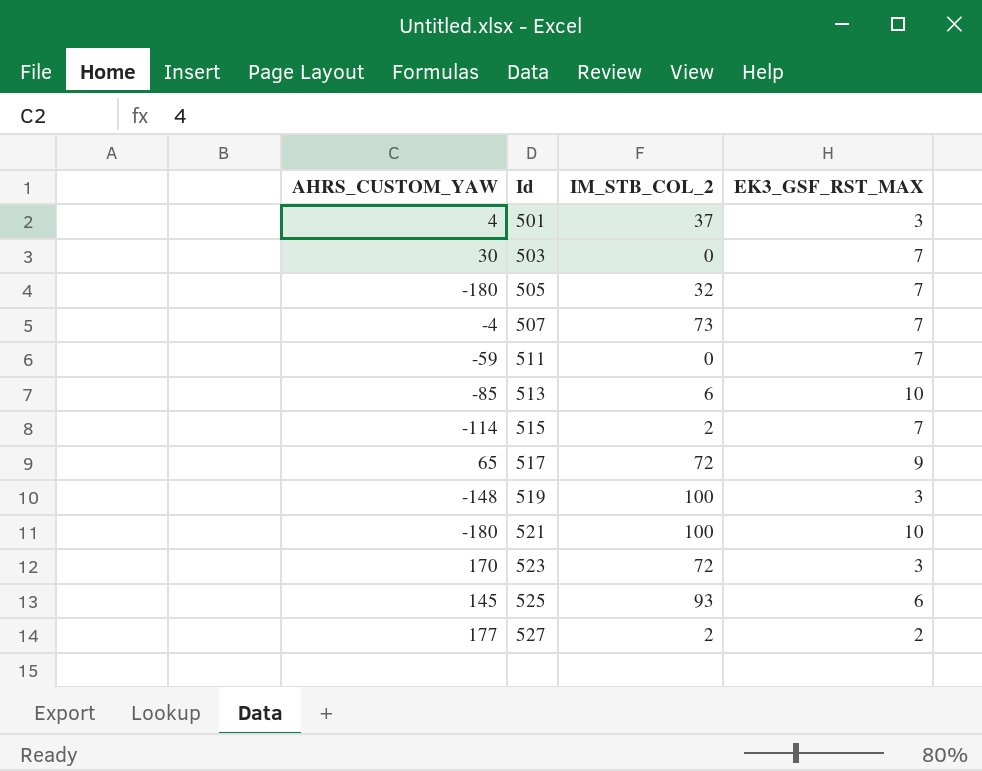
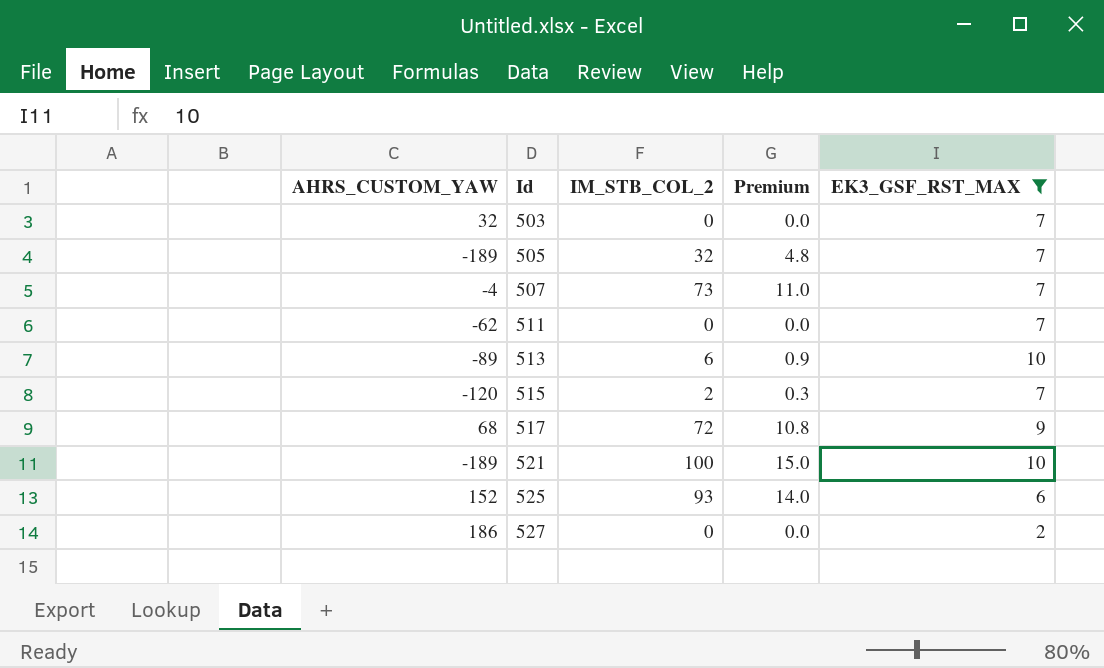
filter: none -> EK3_GSF_RST_MAX != 3
column Premium | formula: none -> [IM_STB_COL_2] * 0.15
503 | AHRS_CUSTOM_YAW: 30 -> 32
505 | AHRS_CUSTOM_YAW: -180 -> -189
511 | AHRS_CUSTOM_YAW: -59 -> -62
513 | AHRS_CUSTOM_YAW: -85 -> -89
515 | AHRS_CUSTOM_YAW: -114 -> -120
517 | AHRS_CUSTOM_YAW: 65 -> 68
521 | AHRS_CUSTOM_YAW: -180 -> -189
525 | AHRS_CUSTOM_YAW: 145 -> 152
527 | AHRS_CUSTOM_YAW: 177 -> 186
527 | IM_STB_COL_2: 2 -> 0

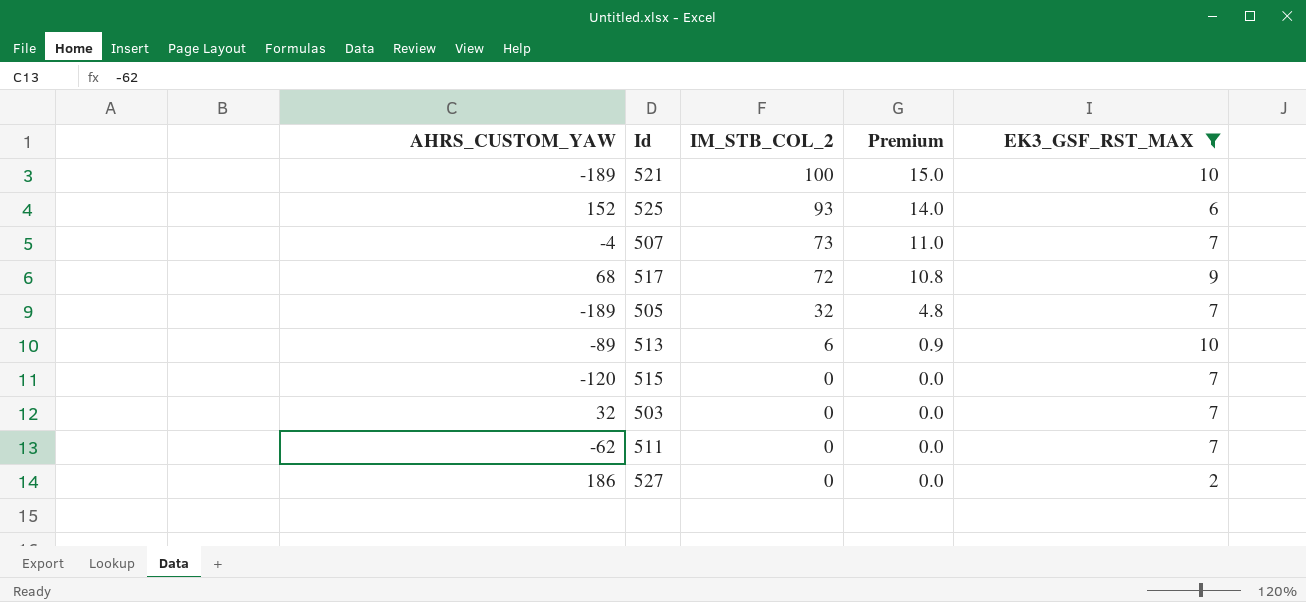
row order: Id ascending -> IM_STB_COL_2 descending
515 | IM_STB_COL_2: 2 -> 0
515 | Premium: 0.3 -> 0.0

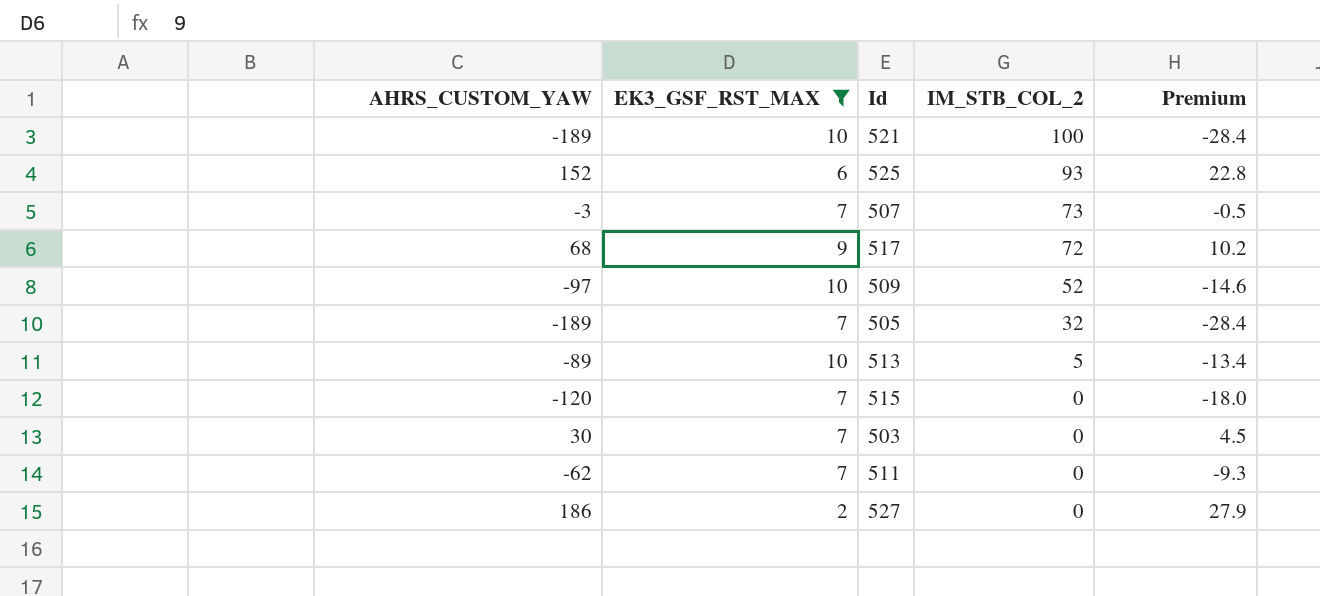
column EK3_GSF_RST_MAX | position: 5 -> 2
column Premium | formula: [IM_STB_COL_2] * 0.15 -> [AHRS_CUSTOM_YAW] * 0.15
507 | AHRS_CUSTOM_YAW: -4 -> -3
row 509: none -> -97 | 10 | 52 | -14.6
513 | IM_STB_COL_2: 6 -> 5
503 | AHRS_CUSTOM_YAW: 32 -> 30

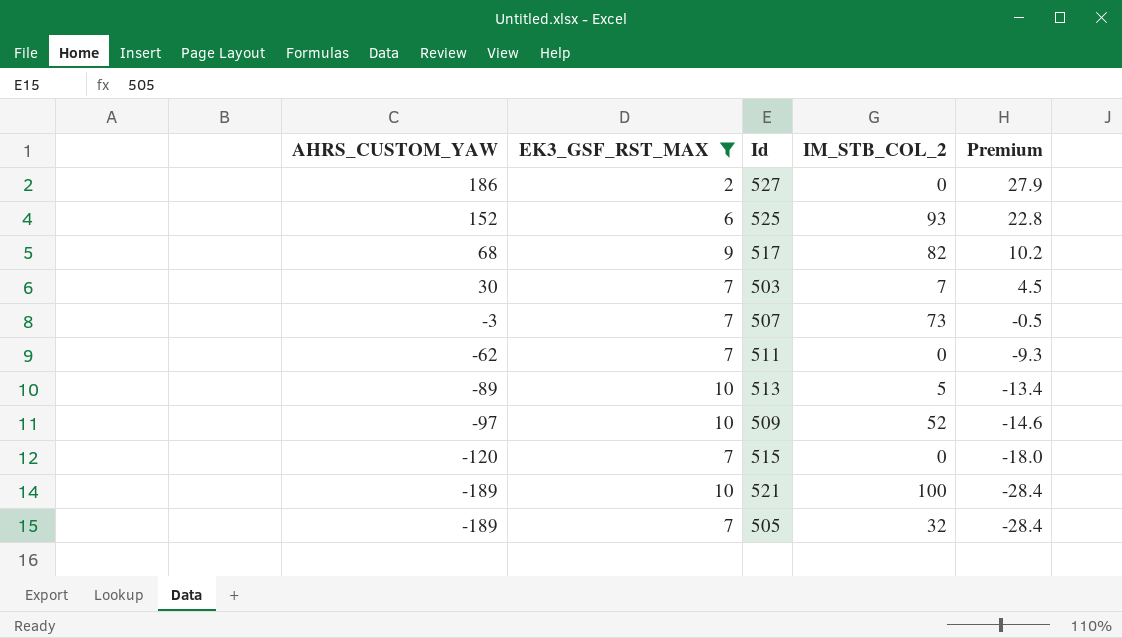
row order: IM_STB_COL_2 descending -> AHRS_CUSTOM_YAW descending
517 | IM_STB_COL_2: 72 -> 82
503 | IM_STB_COL_2: 0 -> 7

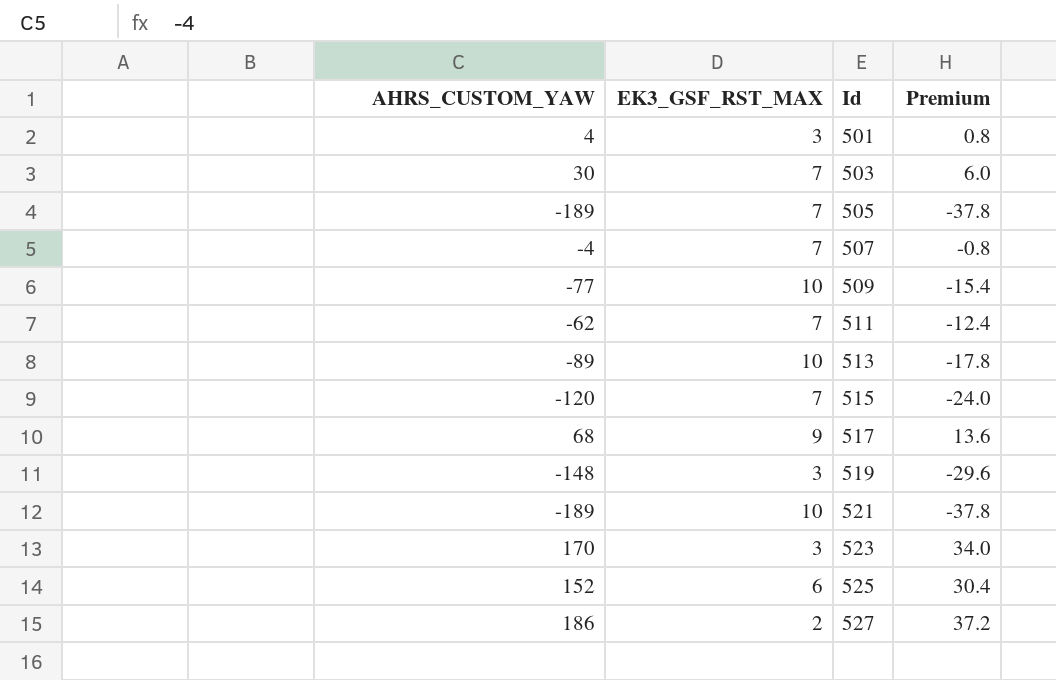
filter: EK3_GSF_RST_MAX != 3 -> none
row order: AHRS_CUSTOM_YAW descending -> Id ascending
column IM_STB_COL_2 | position: 4 -> none
column Premium | formula: [AHRS_CUSTOM_YAW] * 0.15 -> [AHRS_CUSTOM_YAW] * 0.2
507 | AHRS_CUSTOM_YAW: -3 -> -4
509 | AHRS_CUSTOM_YAW: -97 -> -77

